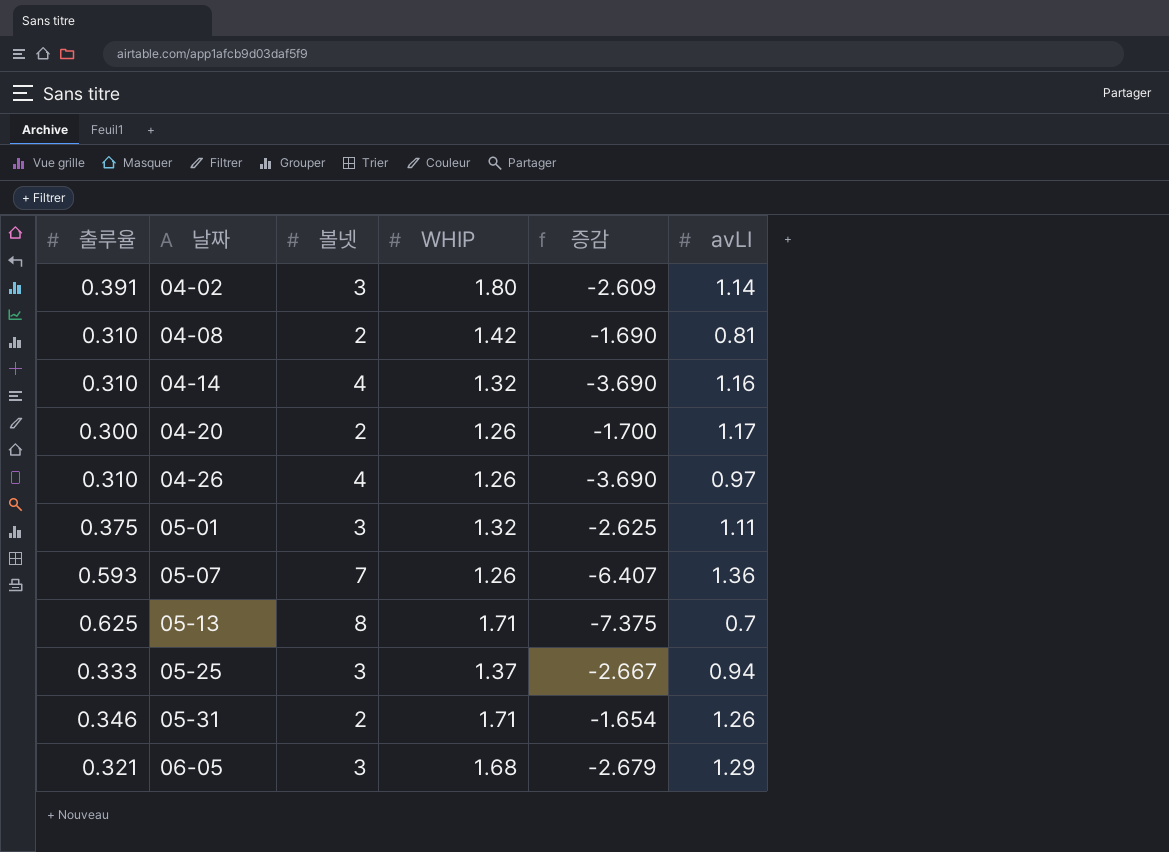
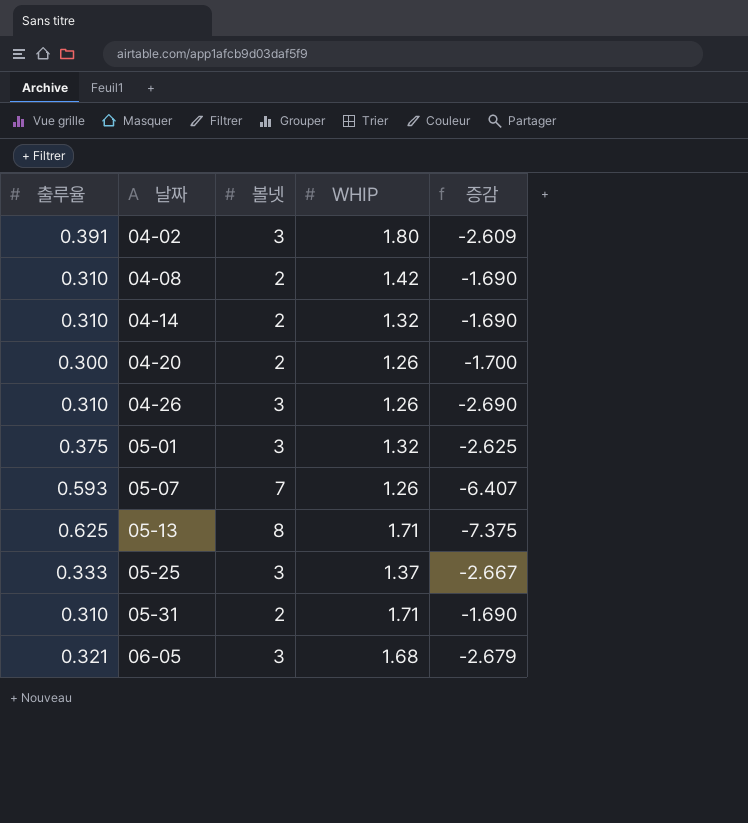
column avLI | position: 6 -> none
04-14 | 볼넷: 4 -> 2
04-14 | 증감: -3.690 -> -1.690
04-26 | 볼넷: 4 -> 3
04-26 | 증감: -3.690 -> -2.690
05-31 | 출루율: 0.346 -> 0.310
05-31 | 증감: -1.654 -> -1.690

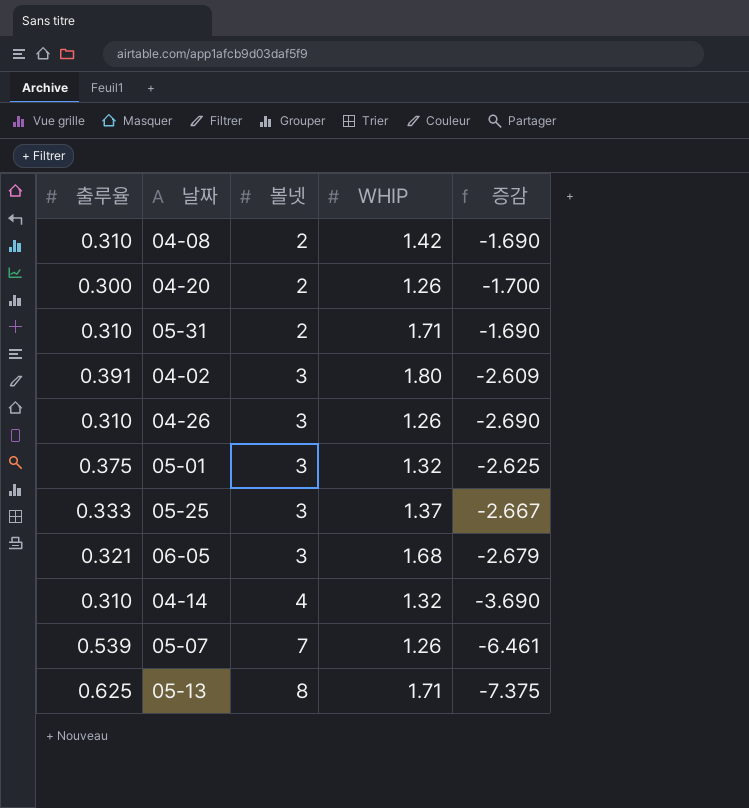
row order: 날짜 ascending -> 볼넷 ascending
04-14 | 볼넷: 2 -> 4
04-14 | 증감: -1.690 -> -3.690
05-07 | 출루율: 0.593 -> 0.539
05-07 | 증감: -6.407 -> -6.461

